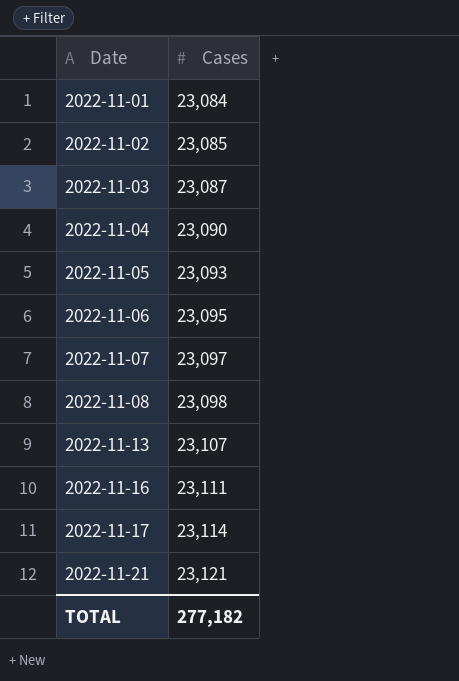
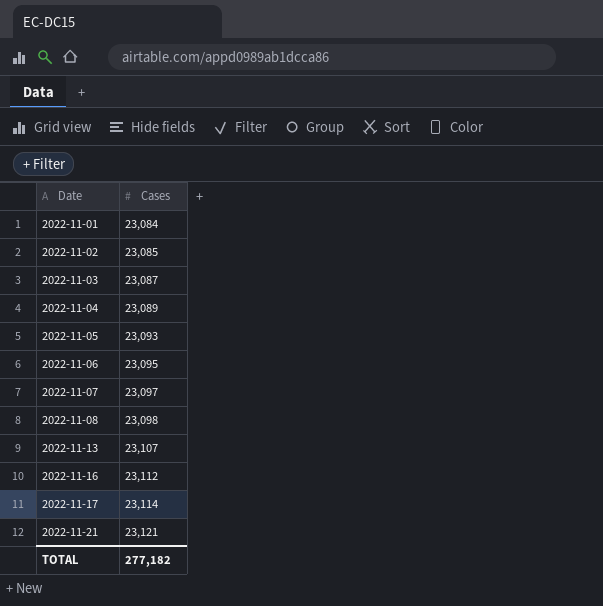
2022-11-04 | Cases: 23,090 -> 23,089
2022-11-16 | Cases: 23,111 -> 23,112

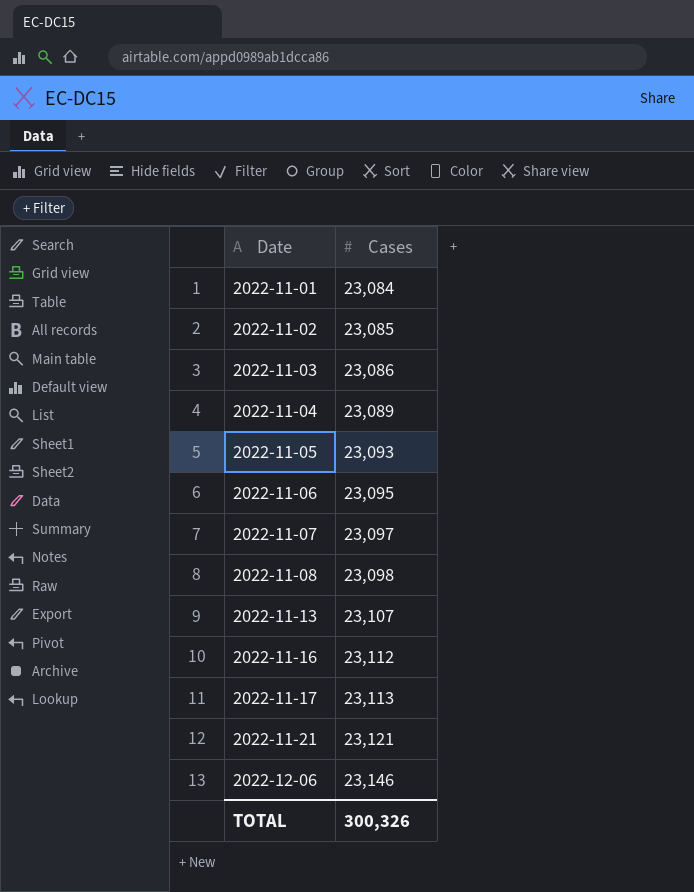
2022-11-03 | Cases: 23,087 -> 23,086
2022-11-17 | Cases: 23,114 -> 23,113
row 2022-12-06: none -> 23,146
TOTAL | Cases: 277,182 -> 300,326

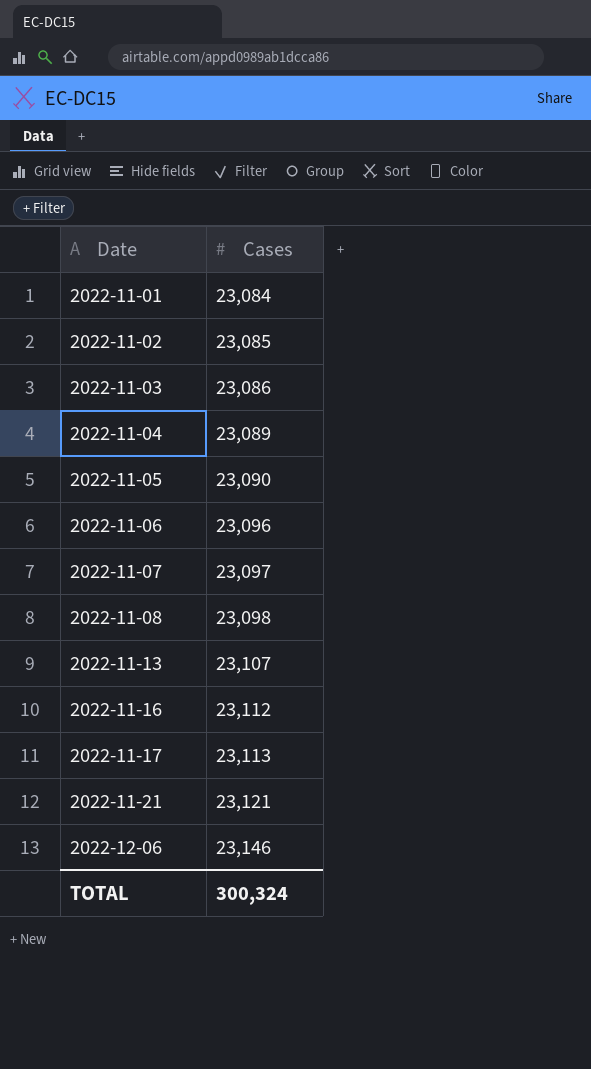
2022-11-05 | Cases: 23,093 -> 23,090
2022-11-06 | Cases: 23,095 -> 23,096
TOTAL | Cases: 300,326 -> 300,324

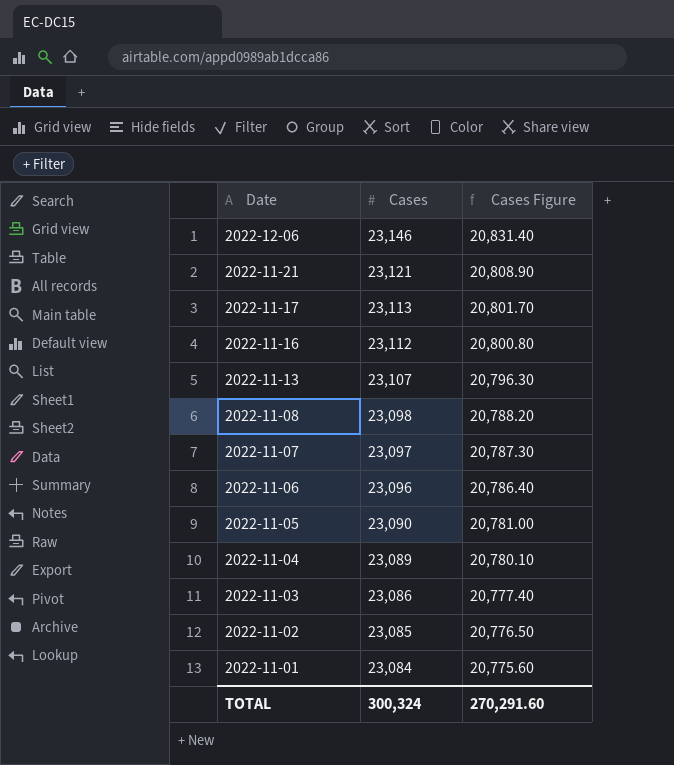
row order: Date ascending -> Date descending
column Cases Figure | formula: none -> [Cases] * 0.9

